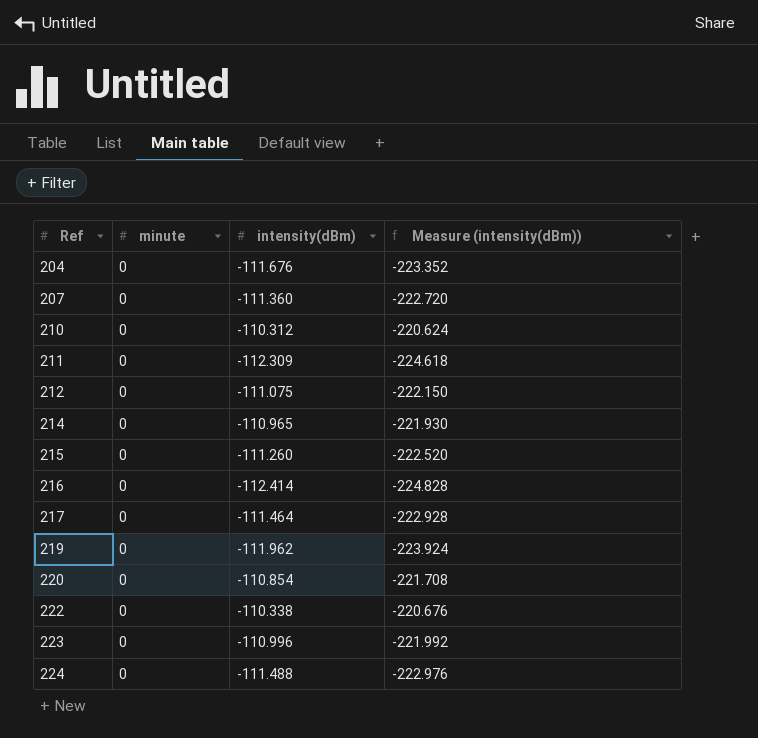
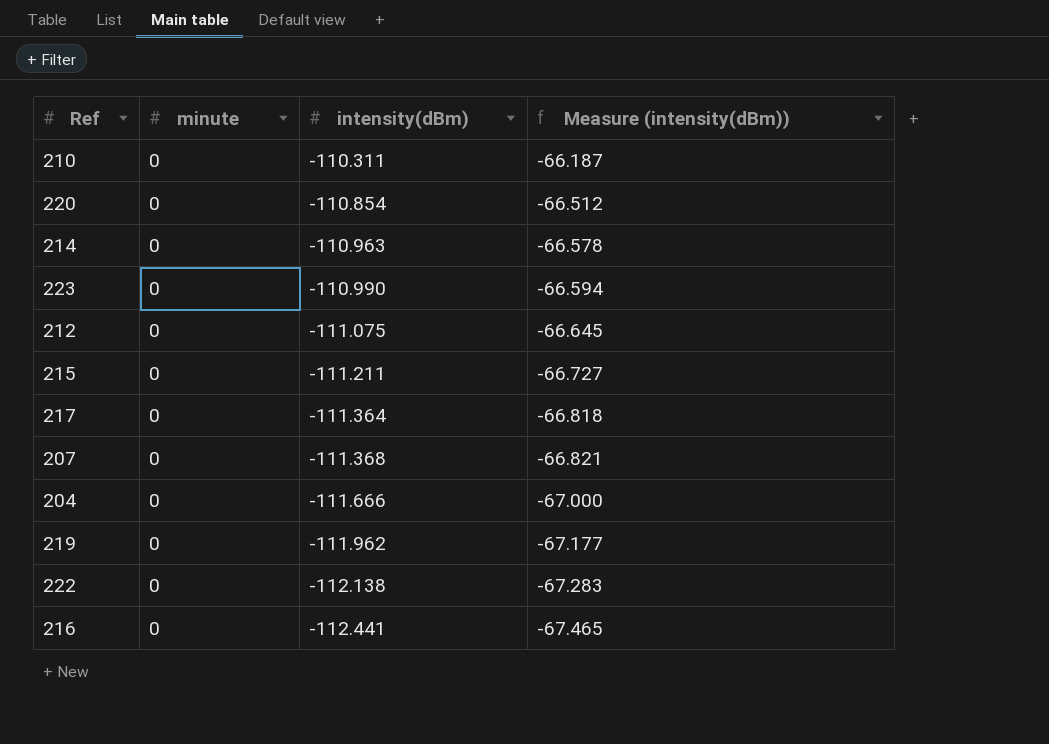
row order: Ref ascending -> intensity(dBm) descending
column Measure (intensity(dBm)) | formula: [intensity(dBm)] * 2 -> [intensity(dBm)] * 0.6
row 211: 0 | -112.309 | -224.618 -> none
row 224: 0 | -111.488 | -222.976 -> none
210 | intensity(dBm): -110.312 -> -110.311
214 | intensity(dBm): -110.965 -> -110.963
223 | intensity(dBm): -110.996 -> -110.990
215 | intensity(dBm): -111.260 -> -111.211
217 | intensity(dBm): -111.464 -> -111.364
207 | intensity(dBm): -111.360 -> -111.368
204 | intensity(dBm): -111.676 -> -111.666
222 | intensity(dBm): -110.338 -> -112.138
216 | intensity(dBm): -112.414 -> -112.441

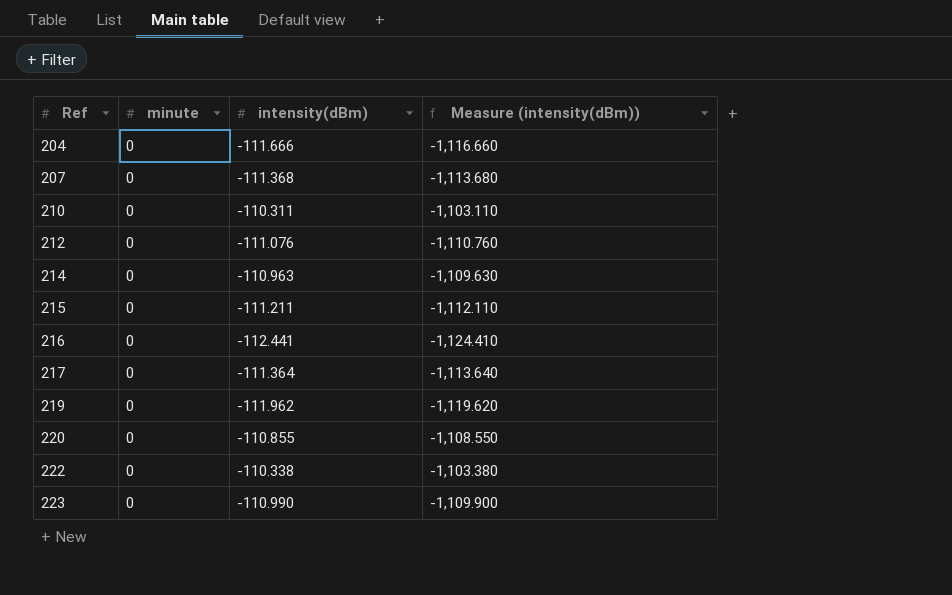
row order: intensity(dBm) descending -> Ref ascending
column Measure (intensity(dBm)) | formula: [intensity(dBm)] * 0.6 -> [intensity(dBm)] * 10
212 | intensity(dBm): -111.075 -> -111.076
220 | intensity(dBm): -110.854 -> -110.855
222 | intensity(dBm): -112.138 -> -110.338

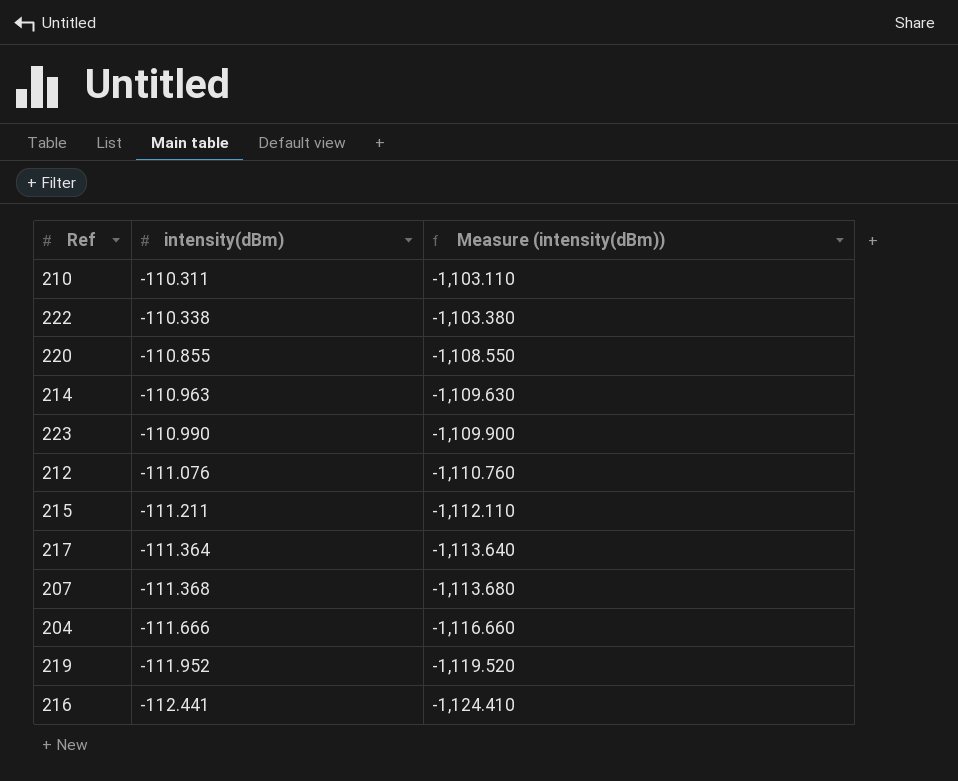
row order: Ref ascending -> intensity(dBm) descending
column minute | position: 2 -> none
219 | intensity(dBm): -111.962 -> -111.952
219 | Measure (intensity(dBm)): -1,119.620 -> -1,119.520

